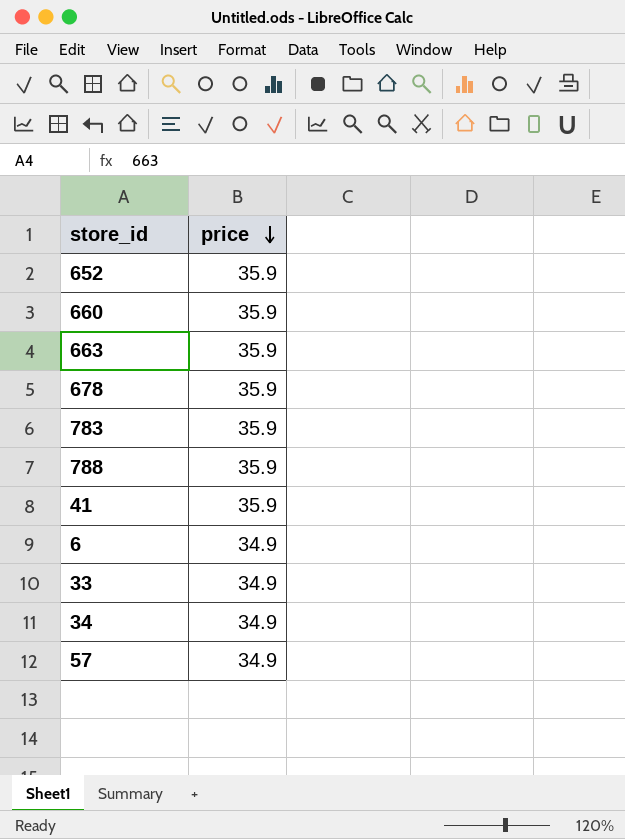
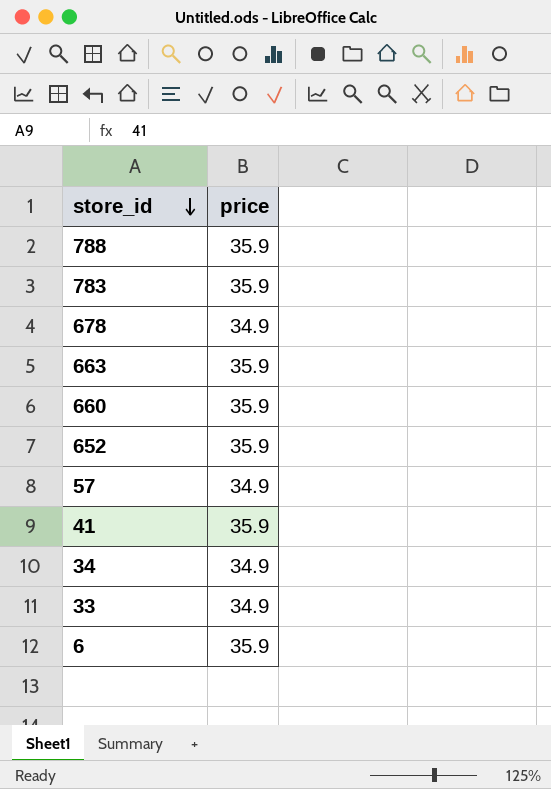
row order: price descending -> store_id descending
678 | price: 35.9 -> 34.9
6 | price: 34.9 -> 35.9

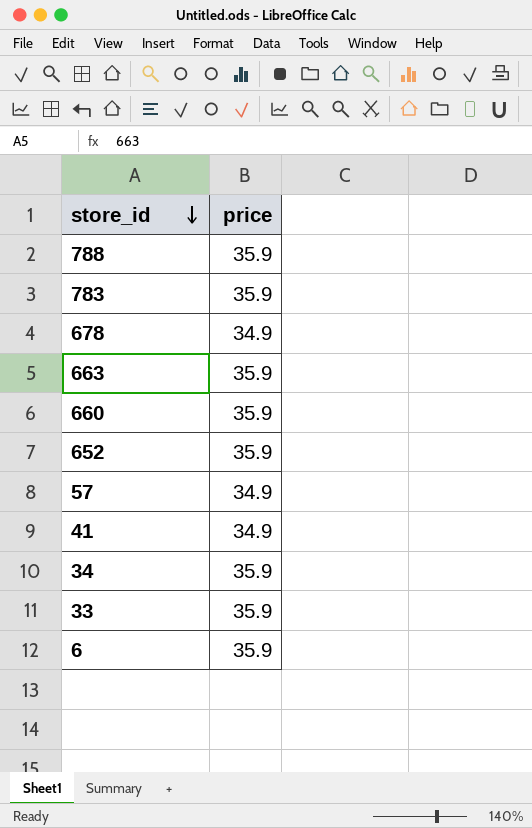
41 | price: 35.9 -> 34.9
34 | price: 34.9 -> 35.9
33 | price: 34.9 -> 35.9

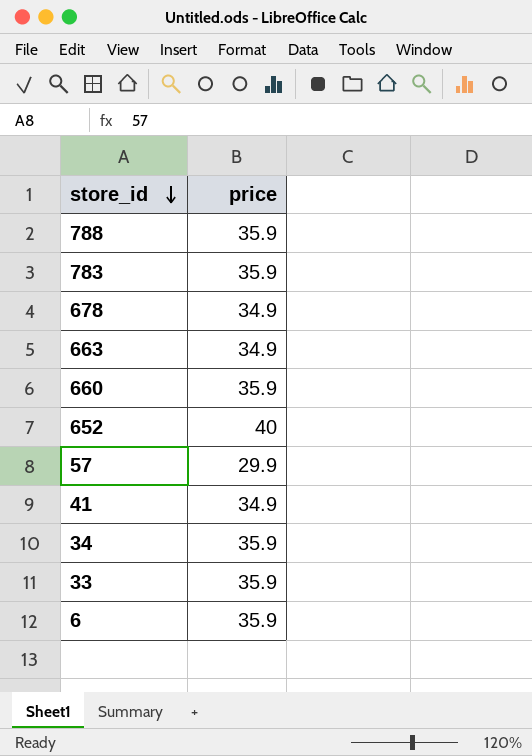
663 | price: 35.9 -> 34.9
652 | price: 35.9 -> 40
57 | price: 34.9 -> 29.9

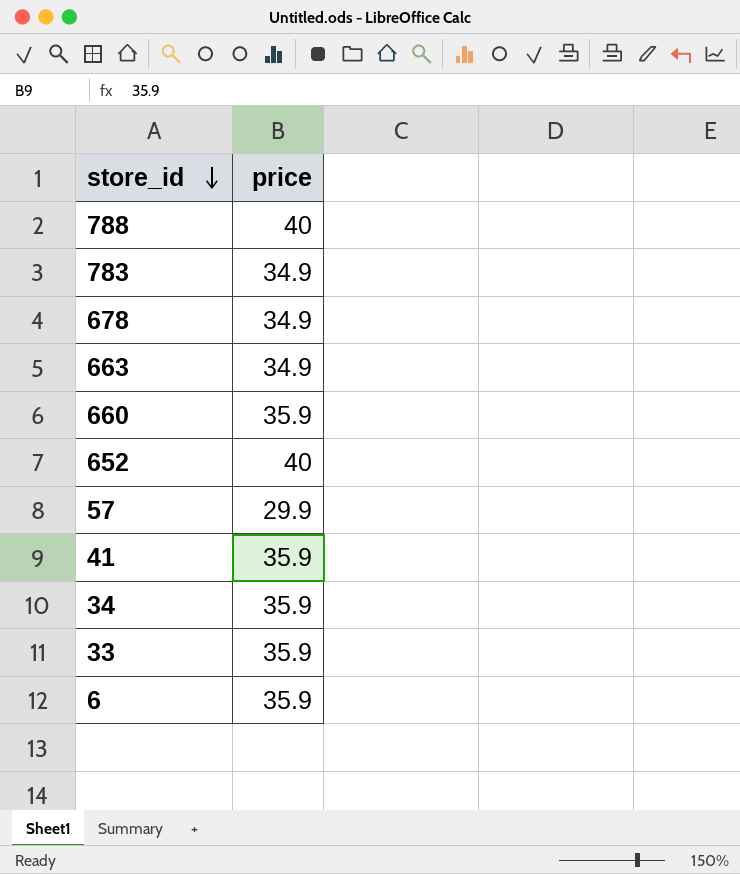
788 | price: 35.9 -> 40
783 | price: 35.9 -> 34.9
41 | price: 34.9 -> 35.9

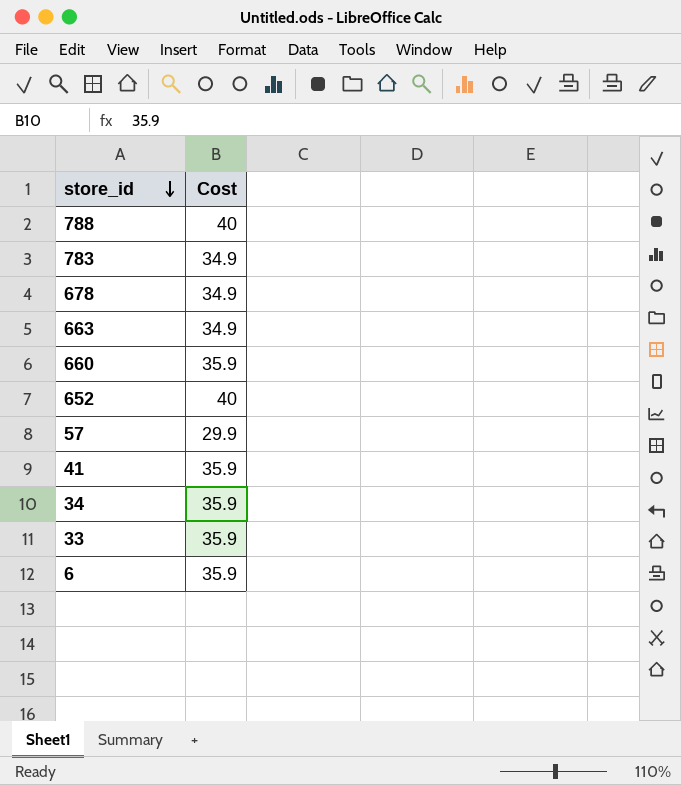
column name: price -> Cost

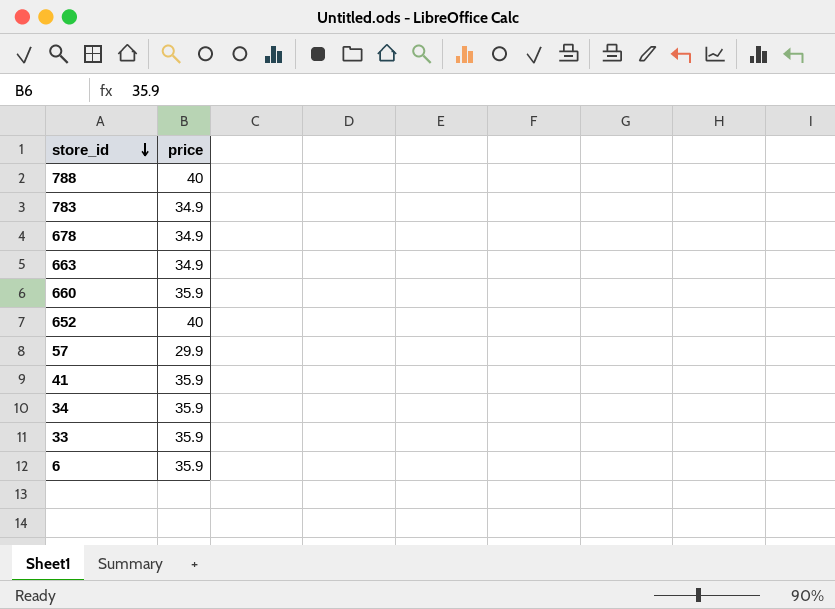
column name: Cost -> price

